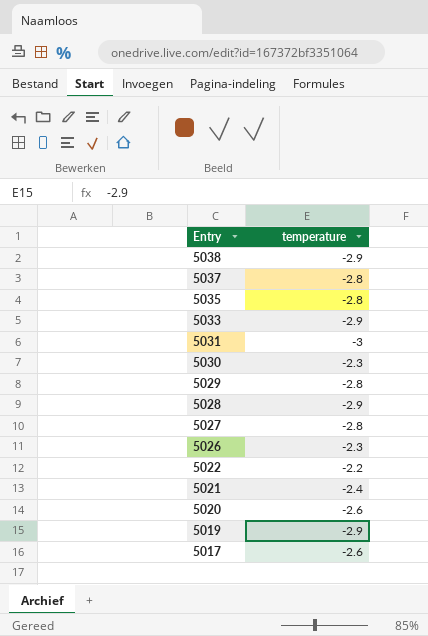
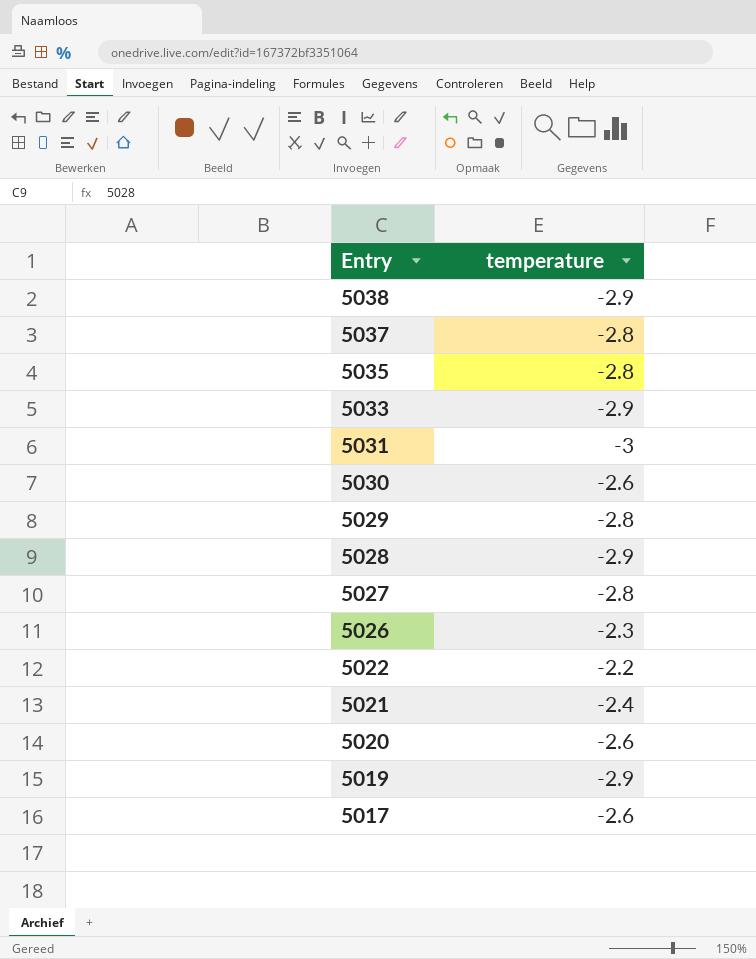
5030 | temperature: -2.3 -> -2.6

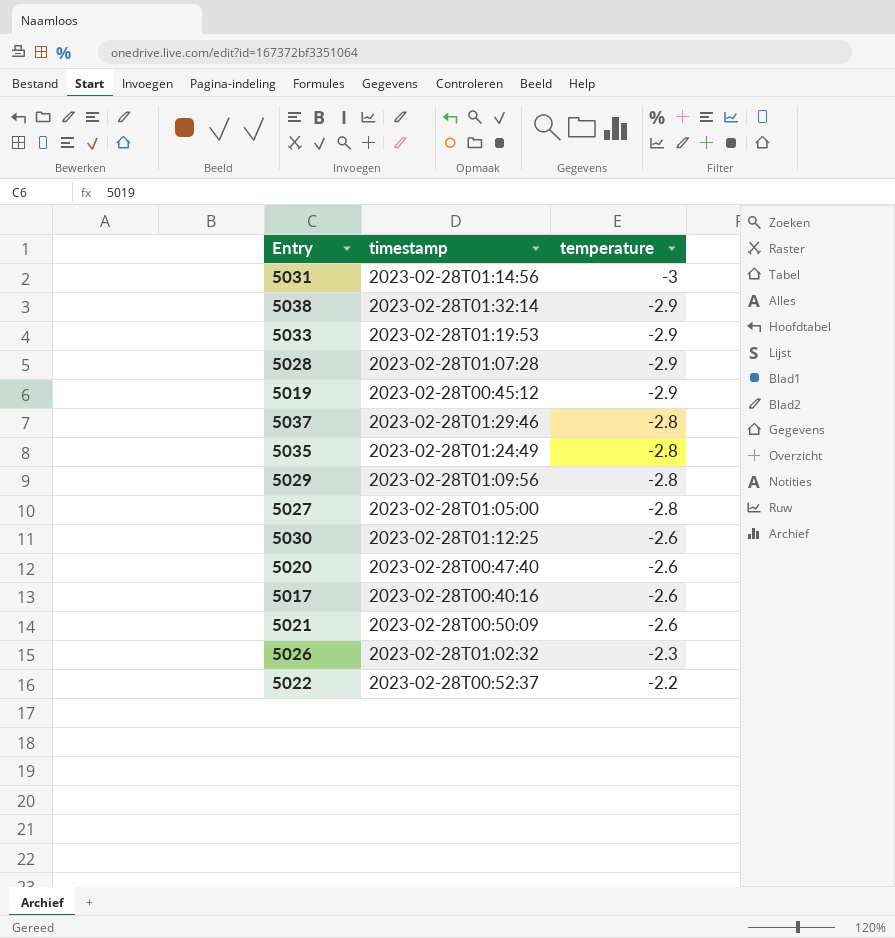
row order: Entry descending -> temperature ascending
column timestamp | position: none -> 2
5021 | temperature: -2.4 -> -2.6

